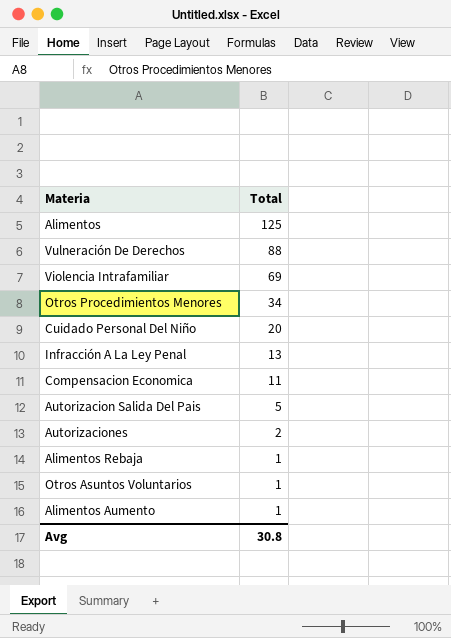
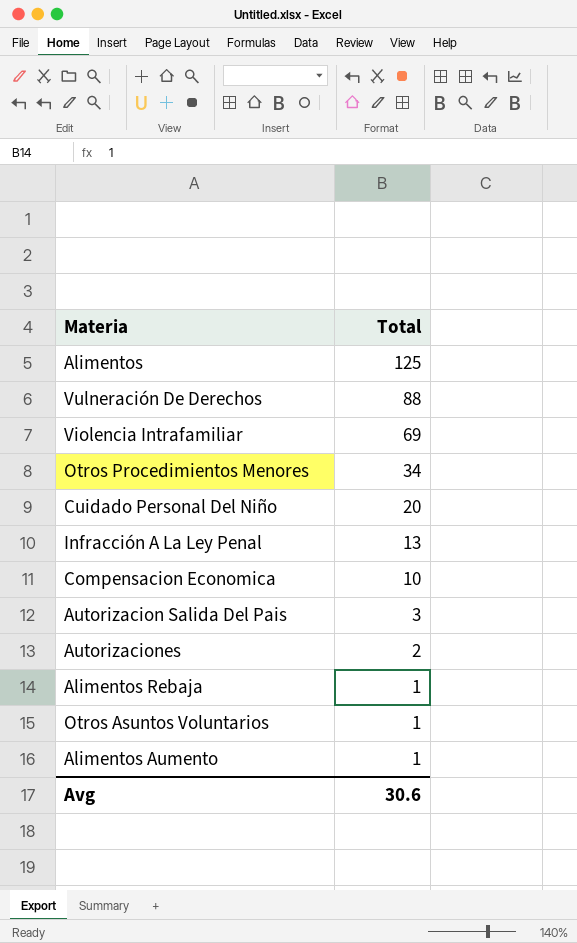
Compensacion Economica | Total: 11 -> 10
Autorizacion Salida Del Pais | Total: 5 -> 3
Avg | Total: 30.8 -> 30.6

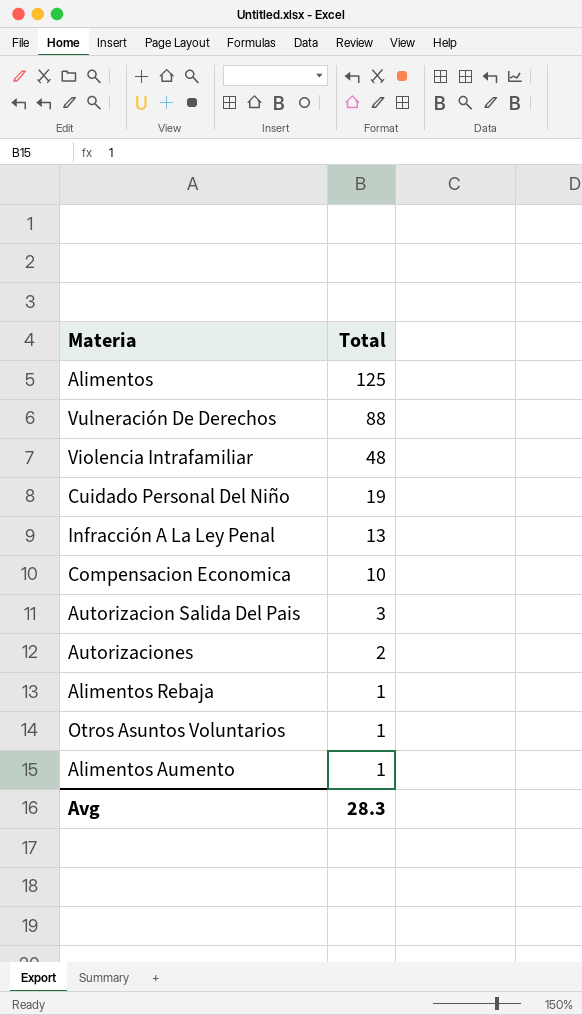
row Otros Procedimientos Menores: 34 -> none
Violencia Intrafamiliar | Total: 69 -> 48
Cuidado Personal Del Niño | Total: 20 -> 19
Avg | Total: 30.6 -> 28.3

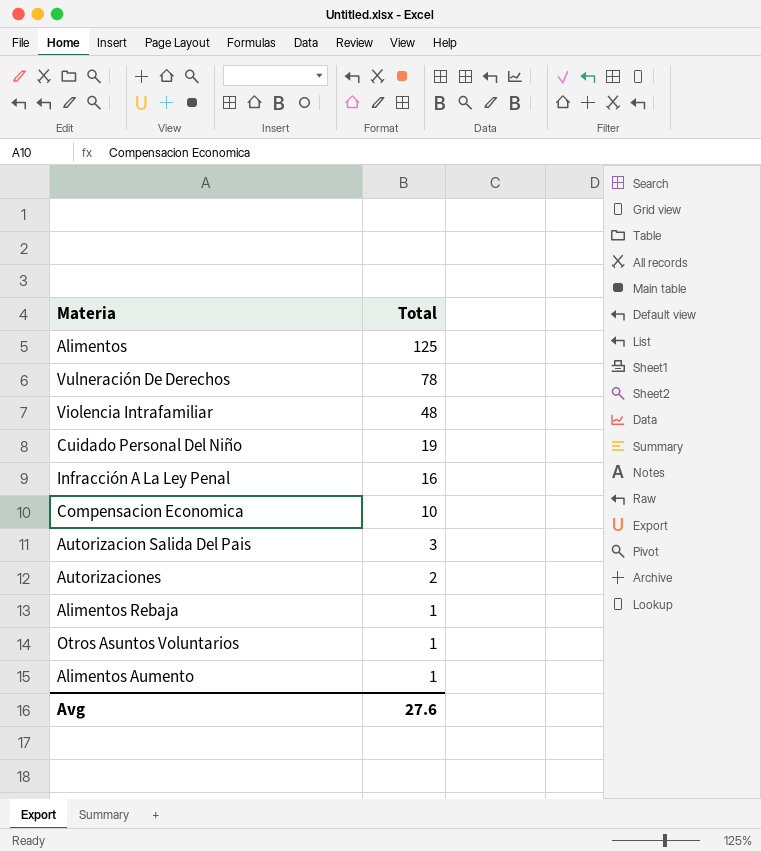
Vulneración De Derechos | Total: 88 -> 78
Infracción A La Ley Penal | Total: 13 -> 16
Avg | Total: 28.3 -> 27.6

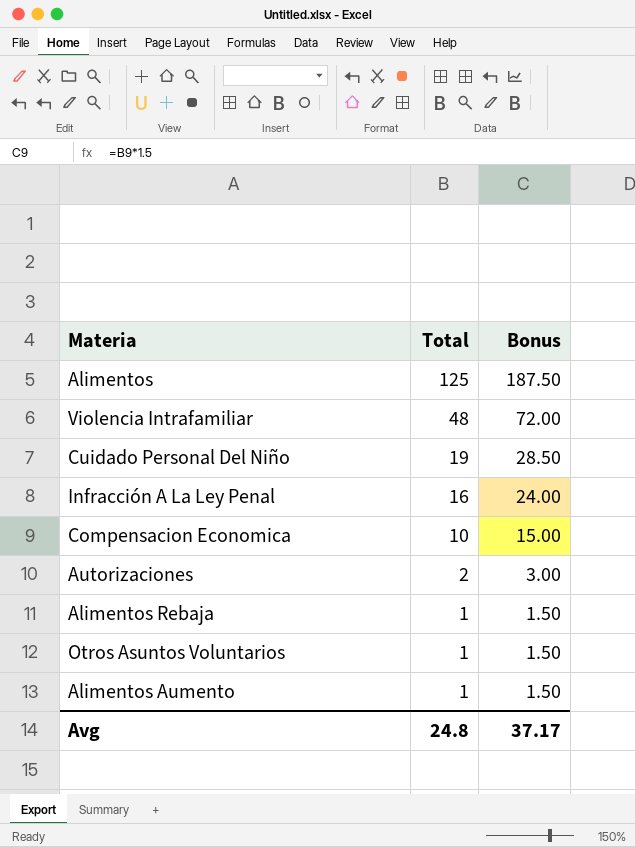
column Bonus | formula: none -> [Total] * 1.5
row Vulneración De Derechos: 78 -> none
row Autorizacion Salida Del Pais: 3 -> none
Avg | Total: 27.6 -> 24.8

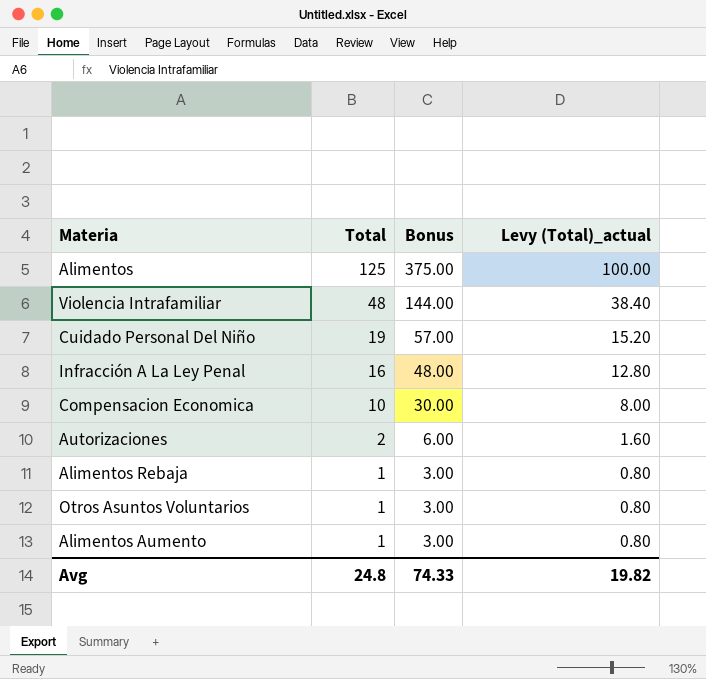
column Bonus | formula: [Total] * 1.5 -> [Total] * 3
column Levy (Total)_actual | formula: none -> [Total] * 0.8
Avg | Bonus: 37.17 -> 74.33

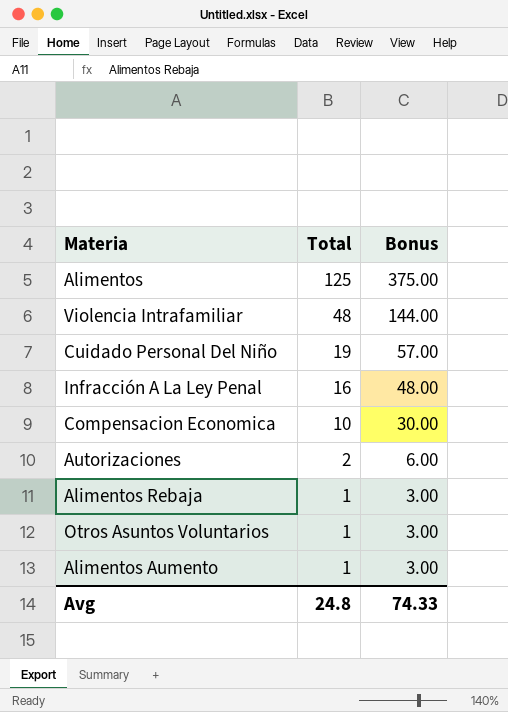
column Levy (Total)_actual | formula: [Total] * 0.8 -> none

